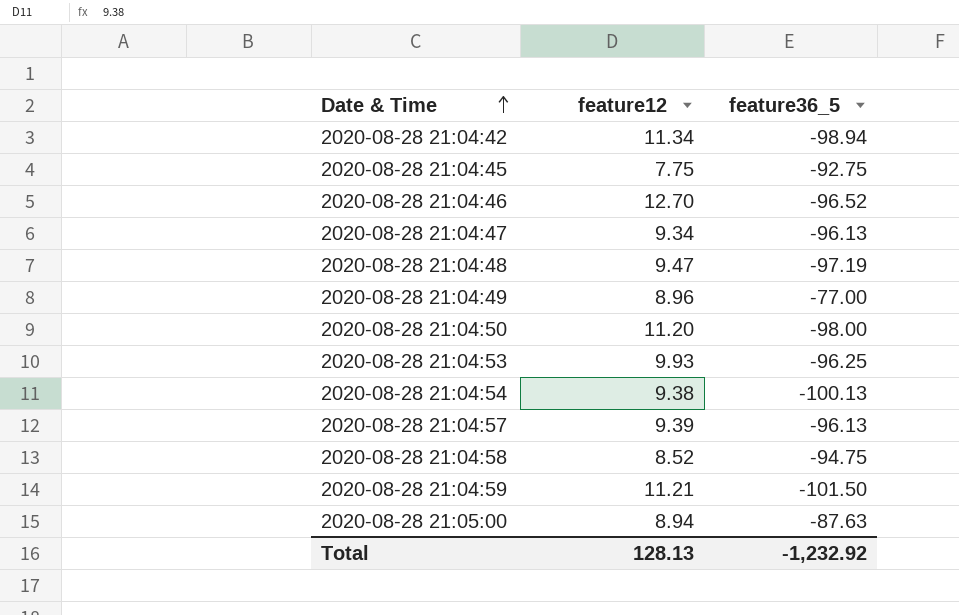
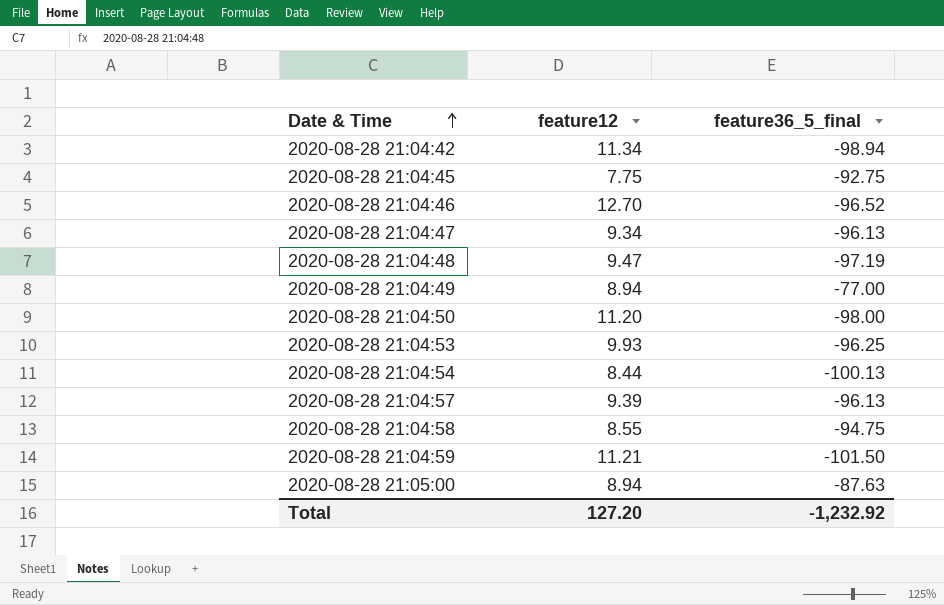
column name: feature36_5 -> feature36_5_final
2020-08-28 21:04:49 | feature12: 8.96 -> 8.94
2020-08-28 21:04:54 | feature12: 9.38 -> 8.44
2020-08-28 21:04:58 | feature12: 8.52 -> 8.55
Total | feature12: 128.13 -> 127.20

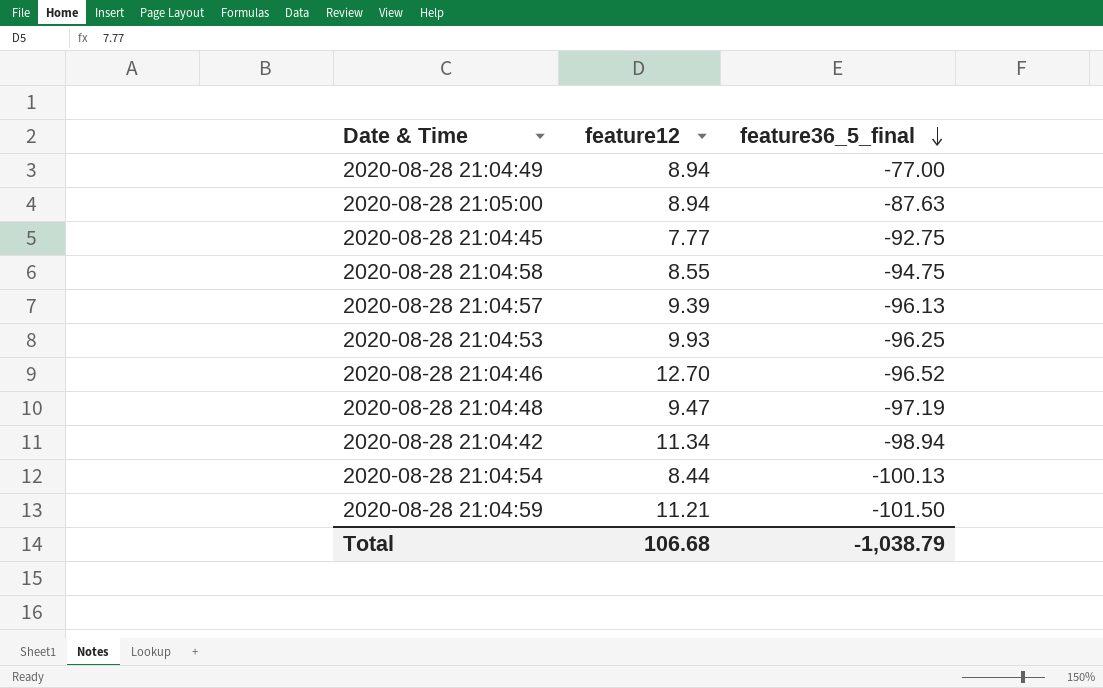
row order: Date & Time ascending -> feature36_5_final descending
row 2020-08-28 21:04:47: 9.34 | -96.13 -> none
row 2020-08-28 21:04:50: 11.20 | -98.00 -> none
2020-08-28 21:04:45 | feature12: 7.75 -> 7.77
Total | feature12: 127.20 -> 106.68
Total | feature36_5_final: -1,232.92 -> -1,038.79

